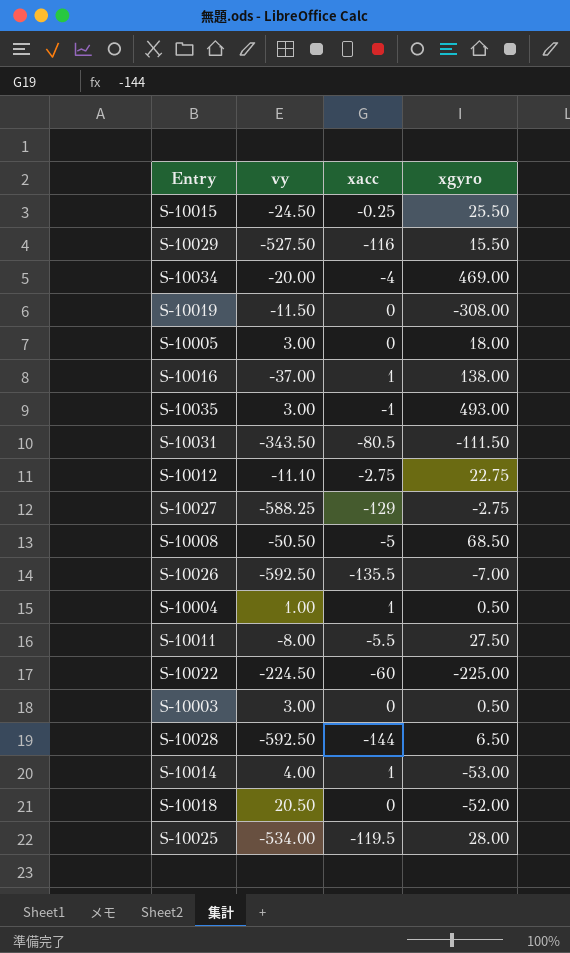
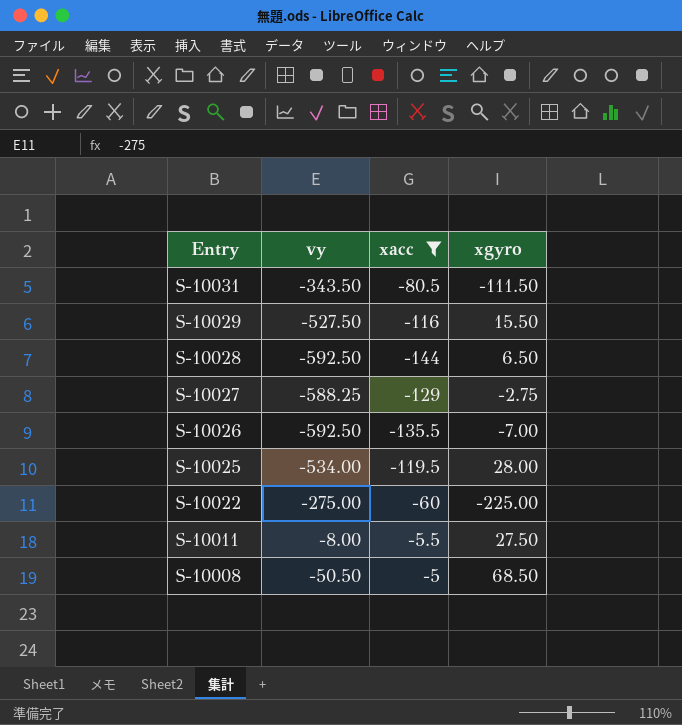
filter: none -> xacc <= -5
row order: none -> Entry descending
S-10022 | vy: -224.50 -> -275.00

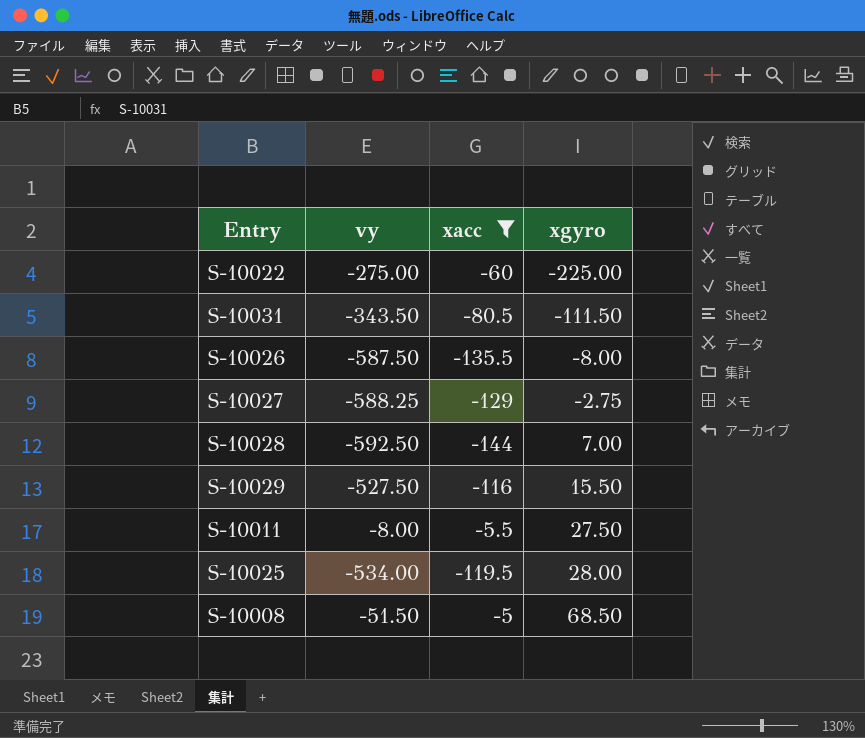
row order: Entry descending -> xgyro ascending
S-10026 | vy: -592.50 -> -587.50
S-10026 | xgyro: -7.00 -> -8.00
S-10028 | xgyro: 6.50 -> 7.00
S-10008 | vy: -50.50 -> -51.50

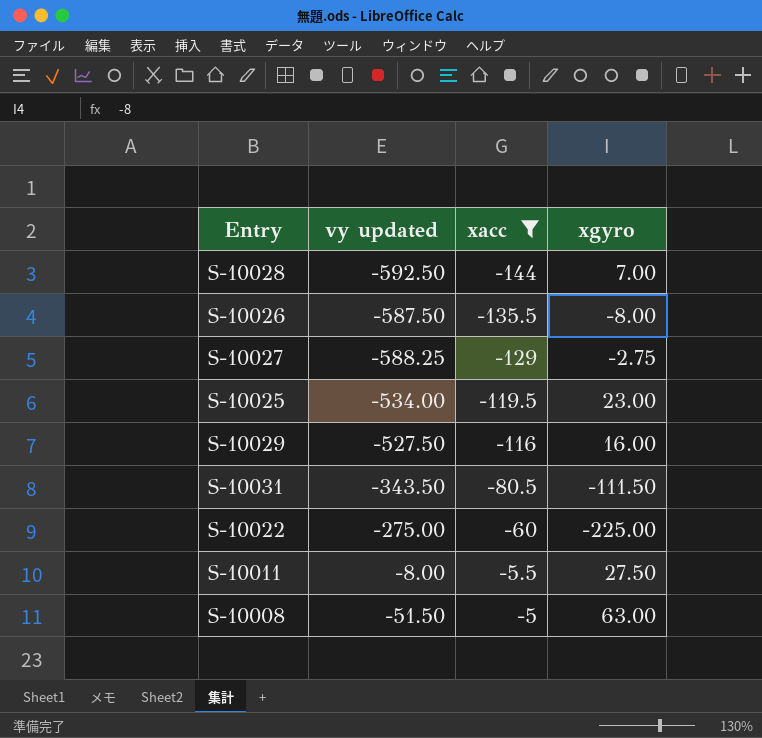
row order: xgyro ascending -> xacc ascending
column name: vy -> vy updated
S-10025 | xgyro: 28.00 -> 23.00
S-10029 | xgyro: 15.50 -> 16.00
S-10008 | xgyro: 68.50 -> 63.00

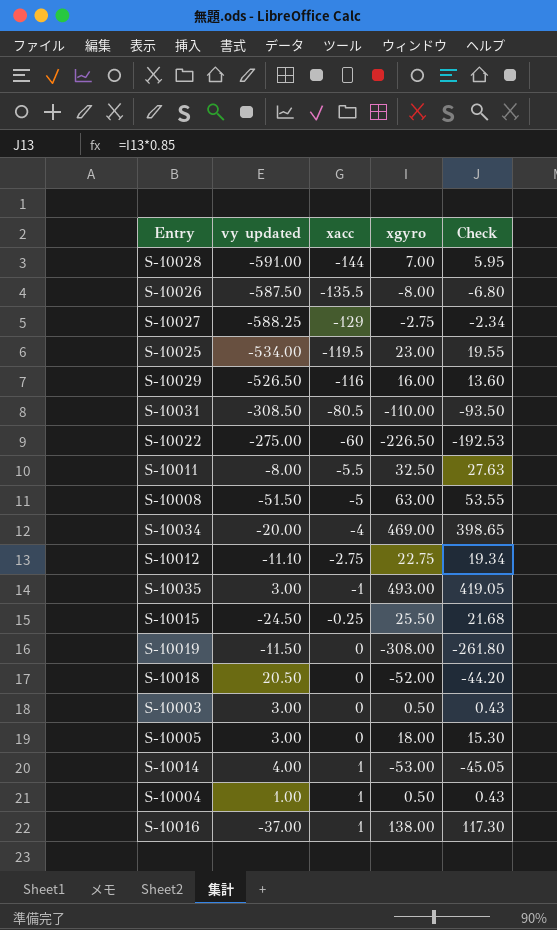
filter: xacc <= -5 -> none
column Check | formula: none -> [xgyro] * 0.85
S-10028 | vy updated: -592.50 -> -591.00
S-10029 | vy updated: -527.50 -> -526.50
S-10031 | vy updated: -343.50 -> -308.50
S-10031 | xgyro: -111.50 -> -110.00
S-10022 | xgyro: -225.00 -> -226.50
S-10011 | xgyro: 27.50 -> 32.50

